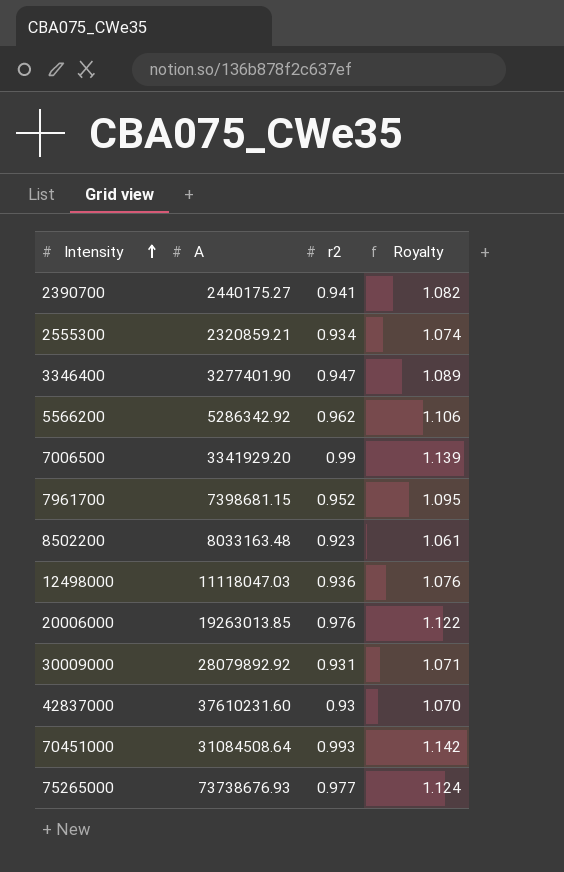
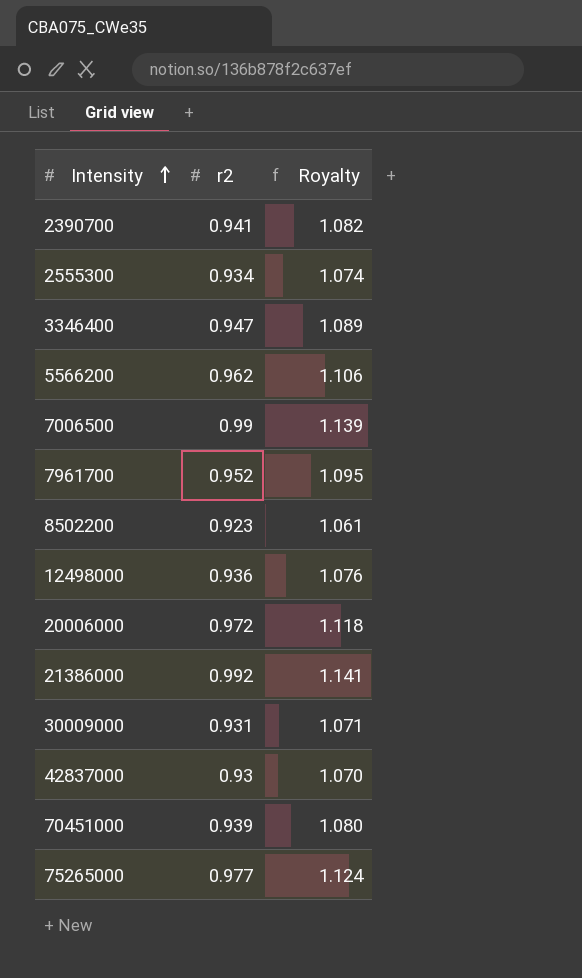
column A | position: 2 -> none
20006000 | r2: 0.976 -> 0.972
20006000 | Royalty: 1.122 -> 1.118
row 21386000: none -> 0.992 | 1.141
70451000 | r2: 0.993 -> 0.939
70451000 | Royalty: 1.142 -> 1.080

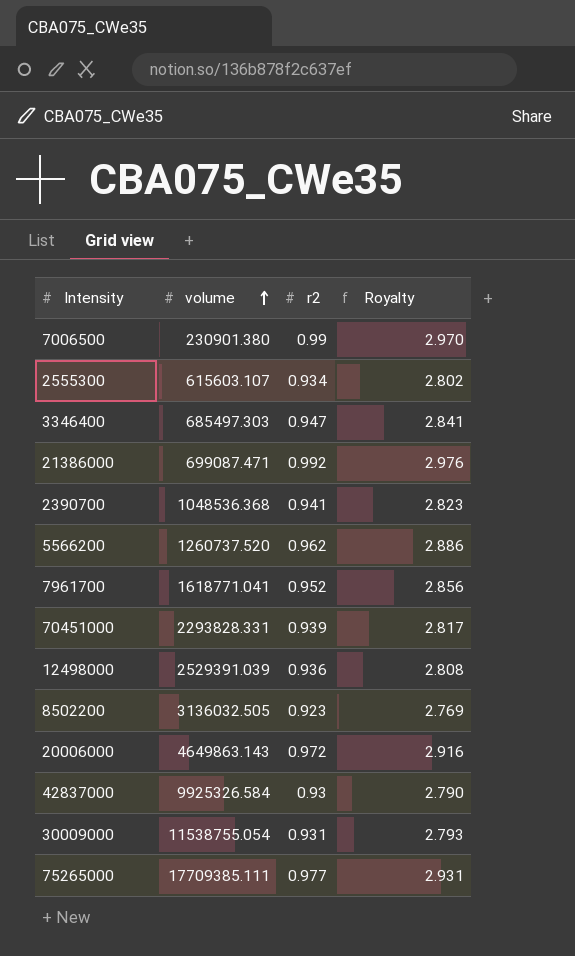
row order: Intensity ascending -> volume ascending
column volume | position: none -> 2
column Royalty | formula: [r2] * 1.15 -> [r2] * 3

